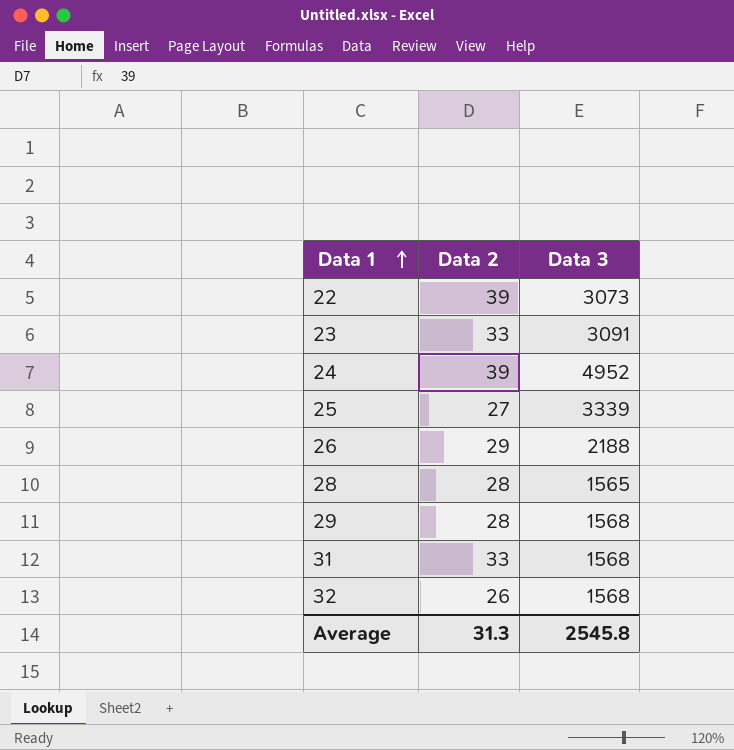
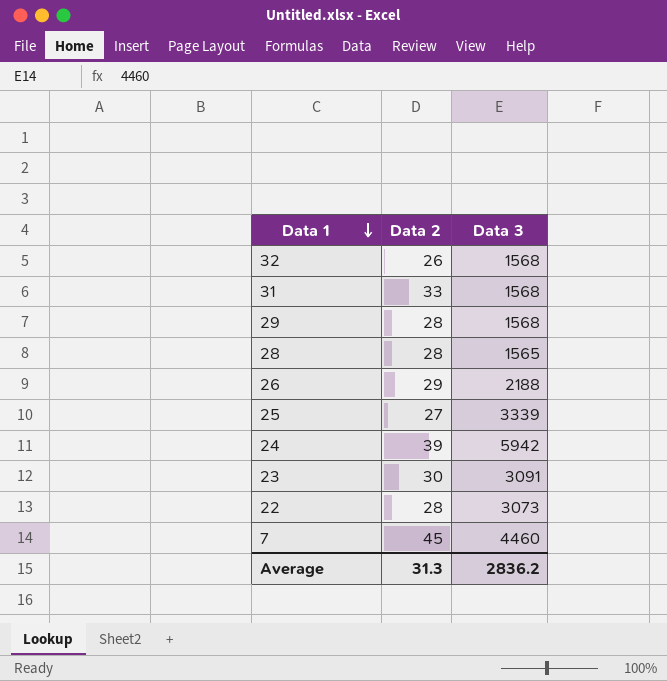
row order: Data 1 ascending -> Data 1 descending
24 | Data 3: 4952 -> 5942
23 | Data 2: 33 -> 30
22 | Data 2: 39 -> 28
row 7: none -> 45 | 4460
Average | Data 3: 2545.8 -> 2836.2

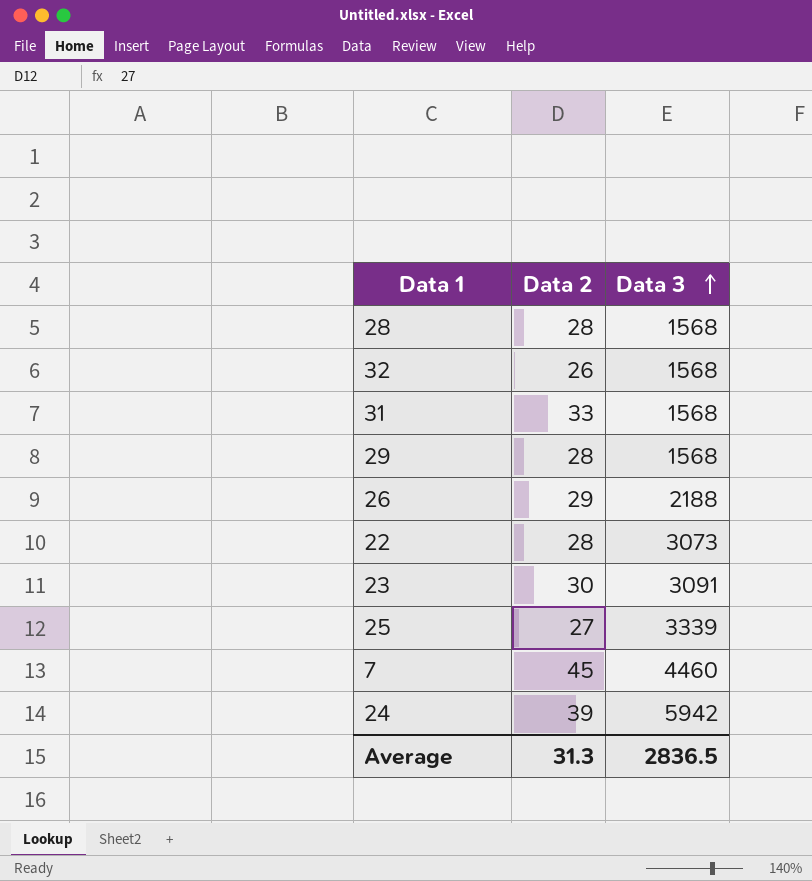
row order: Data 1 descending -> Data 3 ascending
28 | Data 3: 1565 -> 1568
Average | Data 3: 2836.2 -> 2836.5

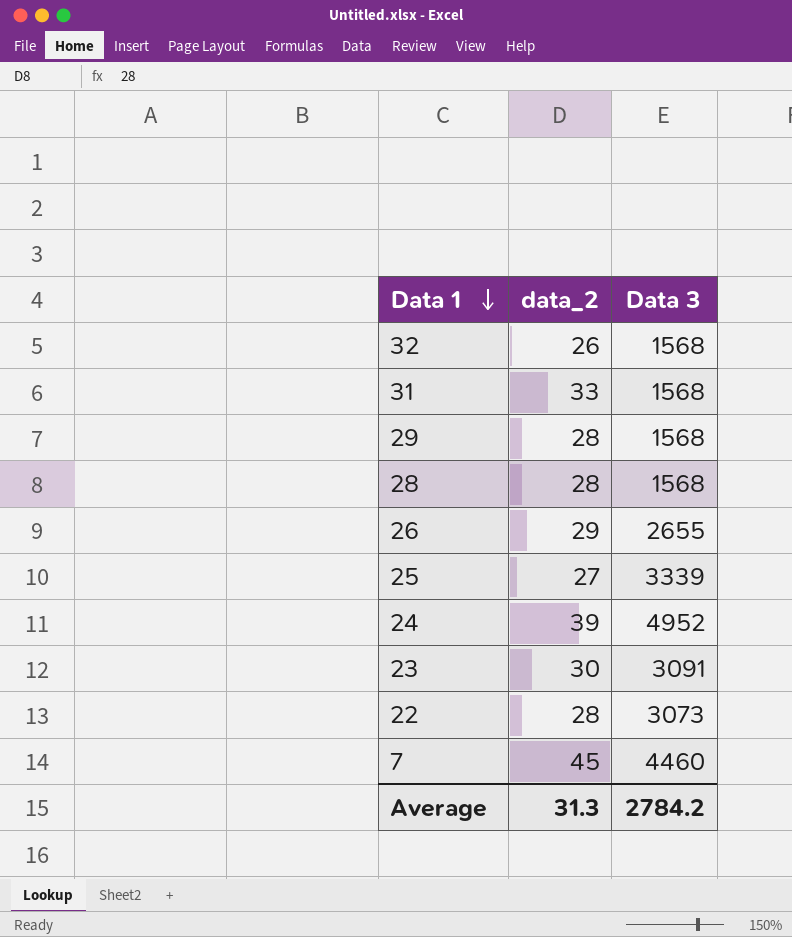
row order: Data 3 ascending -> Data 1 descending
column name: Data 2 -> data_2
26 | Data 3: 2188 -> 2655
24 | Data 3: 5942 -> 4952
Average | Data 3: 2836.5 -> 2784.2

